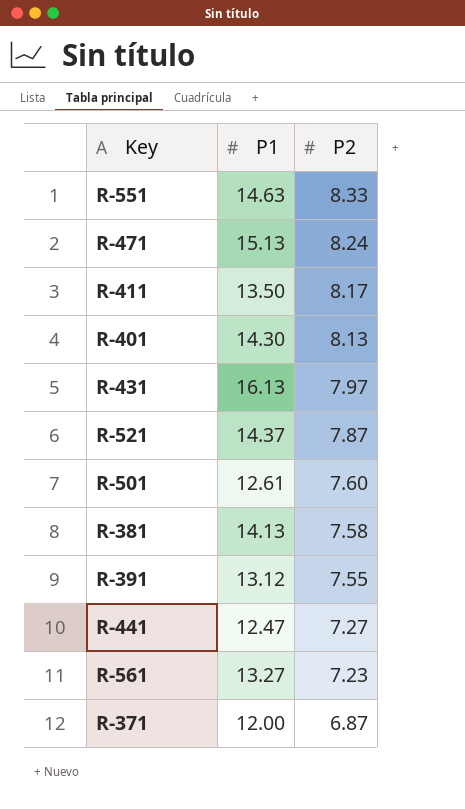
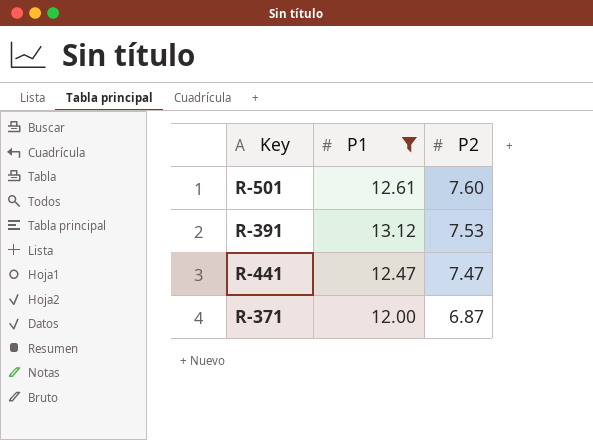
filter: none -> P1 <= 13.12
R-391 | P2: 7.55 -> 7.53
R-441 | P2: 7.27 -> 7.47

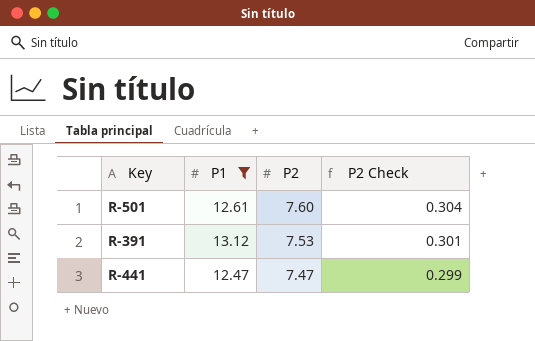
column P2 Check | formula: none -> [P2] * 0.04
row R-371: 12.00 | 6.87 -> none

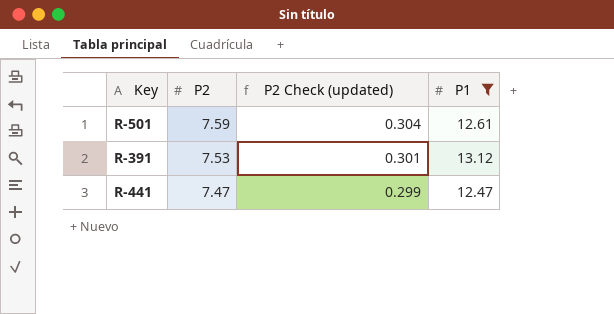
column name: P2 Check -> P2 Check (updated)
column P1 | position: 2 -> 4
R-501 | P2: 7.60 -> 7.59

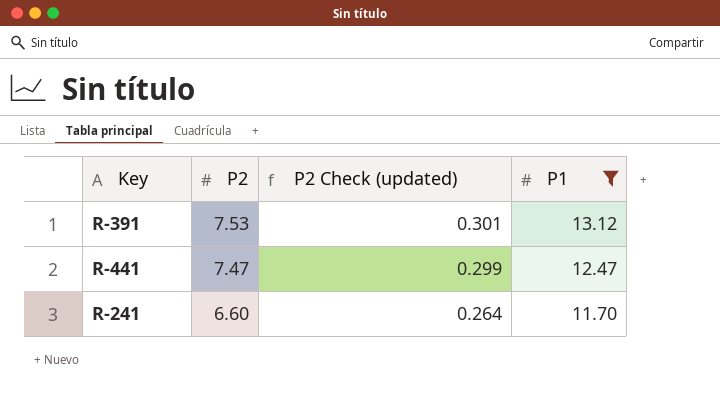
row R-501: 7.59 | 0.304 | 12.61 -> none
row R-241: none -> 6.60 | 0.264 | 11.70

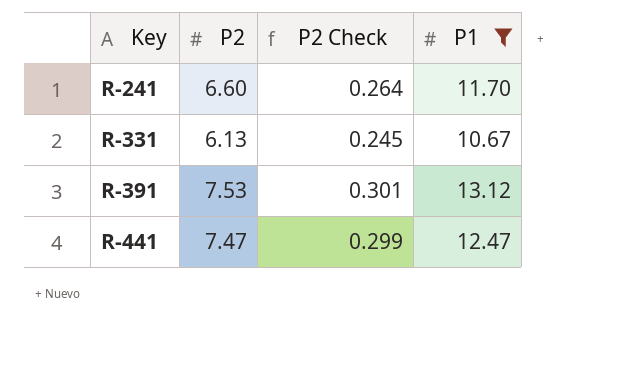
row order: P2 descending -> Key ascending
column name: P2 Check (updated) -> P2 Check
row R-331: none -> 6.13 | 0.245 | 10.67

